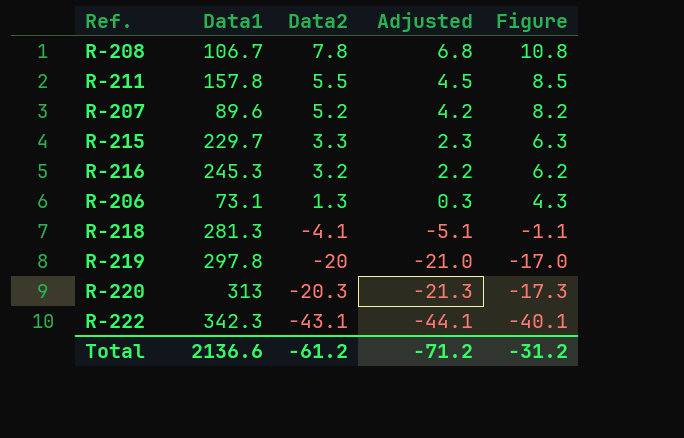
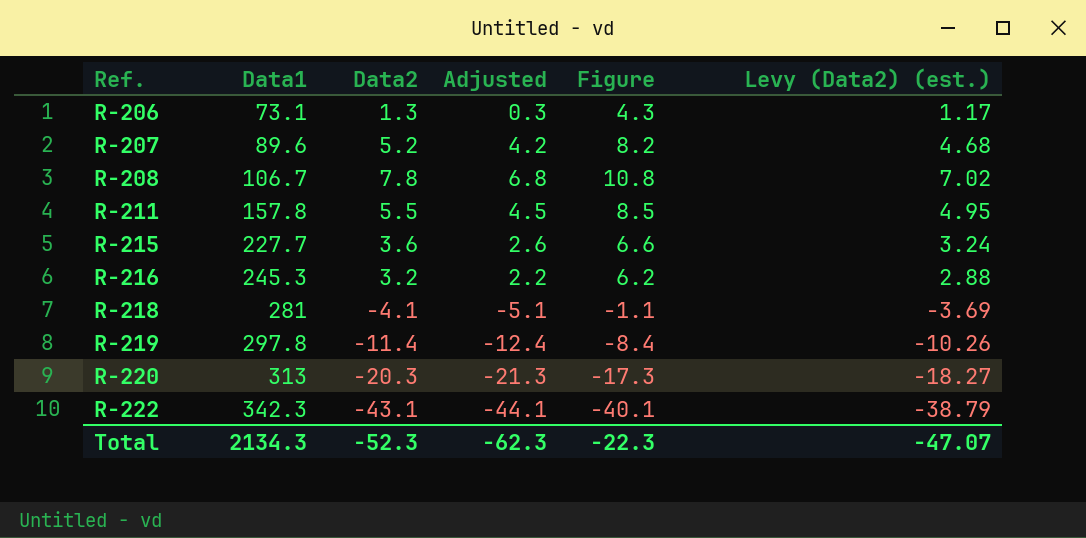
row order: Data2 descending -> Ref. ascending
column Levy (Data2) (est.) | formula: none -> [Data2] * 0.9
R-215 | Data1: 229.7 -> 227.7
R-215 | Data2: 3.3 -> 3.6
R-215 | Adjusted: 2.3 -> 2.6
R-215 | Figure: 6.3 -> 6.6
R-218 | Data1: 281.3 -> 281
R-219 | Data2: -20 -> -11.4
R-219 | Adjusted: -21.0 -> -12.4
R-219 | Figure: -17.0 -> -8.4
Total | Data1: 2136.6 -> 2134.3
Total | Data2: -61.2 -> -52.3
Total | Adjusted: -71.2 -> -62.3
Total | Figure: -31.2 -> -22.3

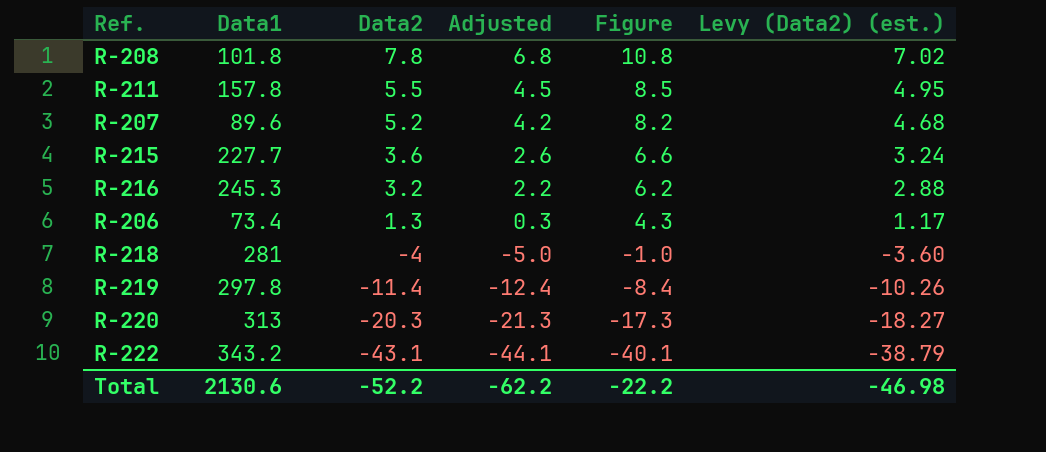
row order: Ref. ascending -> Data2 descending
R-208 | Data1: 106.7 -> 101.8
R-206 | Data1: 73.1 -> 73.4
R-218 | Data2: -4.1 -> -4
R-218 | Adjusted: -5.1 -> -5.0
R-218 | Figure: -1.1 -> -1.0
R-218 | Levy (Data2) (est.): -3.69 -> -3.60
R-222 | Data1: 342.3 -> 343.2
Total | Data1: 2134.3 -> 2130.6
Total | Data2: -52.3 -> -52.2
Total | Adjusted: -62.3 -> -62.2
Total | Figure: -22.3 -> -22.2
Total | Levy (Data2) (est.): -47.07 -> -46.98

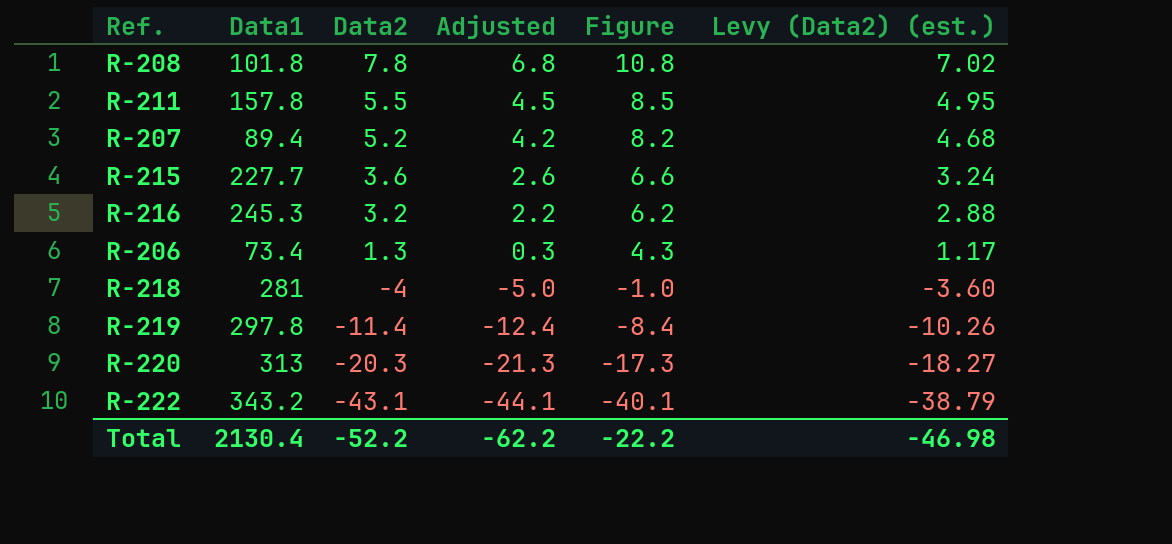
R-207 | Data1: 89.6 -> 89.4
Total | Data1: 2130.6 -> 2130.4

